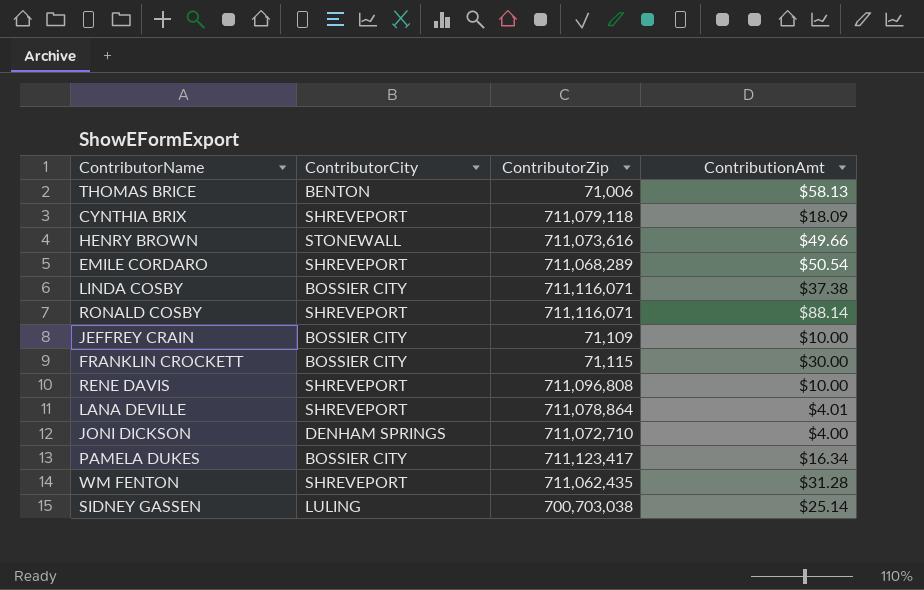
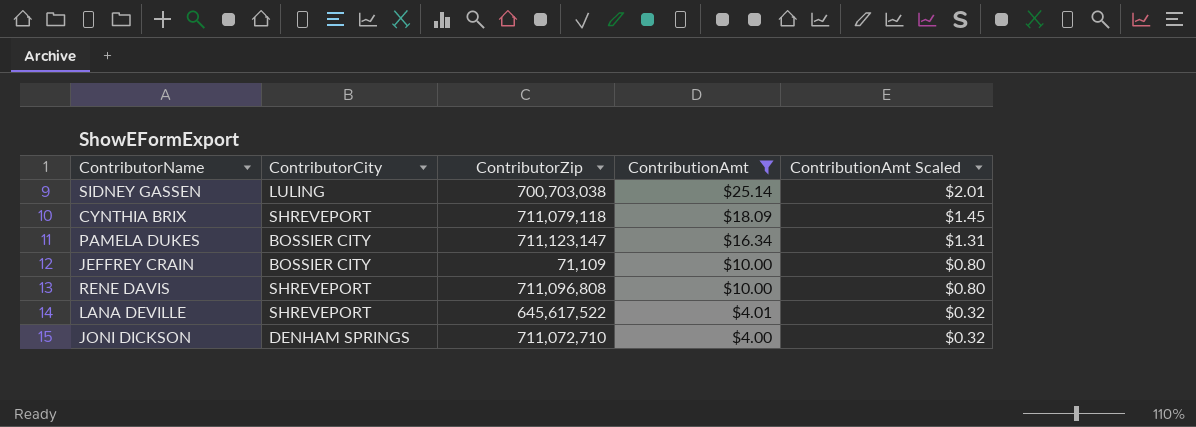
filter: none -> ContributionAmt <= $25.14
row order: none -> ContributionAmt descending
column ContributionAmt Scaled | formula: none -> [ContributionAmt] * 0.08
PAMELA DUKES | ContributorZip: 711,123,417 -> 711,123,147
LANA DEVILLE | ContributorZip: 711,078,864 -> 645,617,522

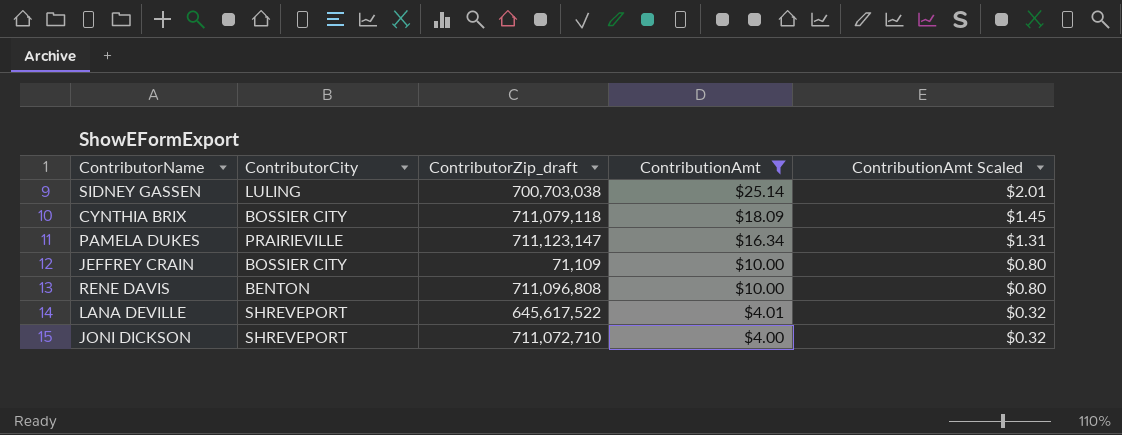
column name: ContributorZip -> ContributorZip_draft
CYNTHIA BRIX | ContributorCity: SHREVEPORT -> BOSSIER CITY
PAMELA DUKES | ContributorCity: BOSSIER CITY -> PRAIRIEVILLE
RENE DAVIS | ContributorCity: SHREVEPORT -> BENTON
JONI DICKSON | ContributorCity: DENHAM SPRINGS -> SHREVEPORT

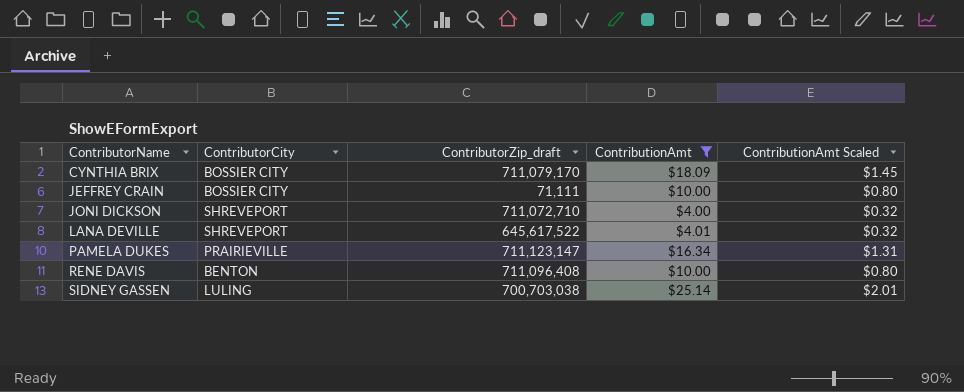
row order: ContributionAmt descending -> ContributorName ascending
CYNTHIA BRIX | ContributorZip_draft: 711,079,118 -> 711,079,170
JEFFREY CRAIN | ContributorZip_draft: 71,109 -> 71,111
RENE DAVIS | ContributorZip_draft: 711,096,808 -> 711,096,408

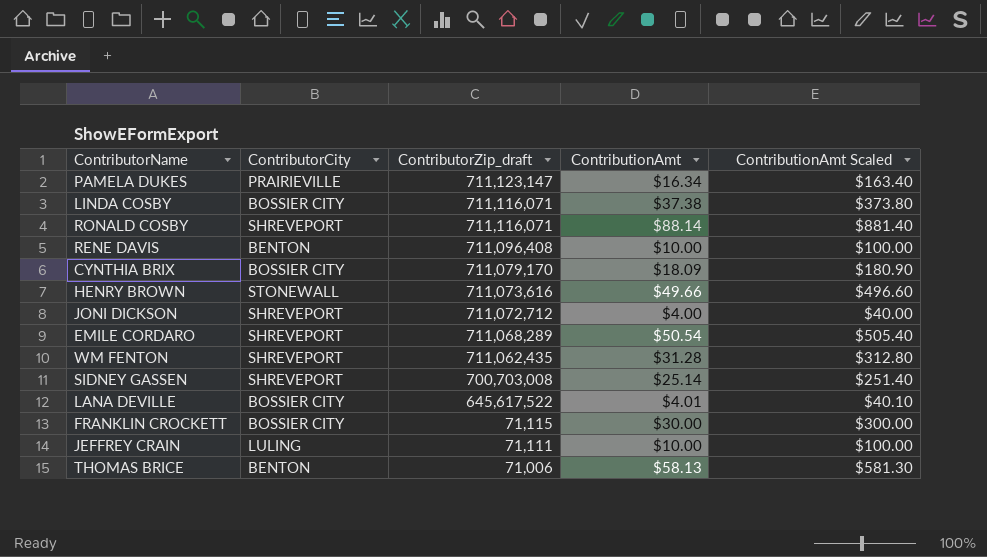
filter: ContributionAmt <= $25.14 -> none
row order: ContributorName ascending -> ContributorZip_draft descending
column ContributionAmt Scaled | formula: [ContributionAmt] * 0.08 -> [ContributionAmt] * 10
JONI DICKSON | ContributorZip_draft: 711,072,710 -> 711,072,712
SIDNEY GASSEN | ContributorCity: LULING -> SHREVEPORT
SIDNEY GASSEN | ContributorZip_draft: 700,703,038 -> 700,703,008
LANA DEVILLE | ContributorCity: SHREVEPORT -> BOSSIER CITY
JEFFREY CRAIN | ContributorCity: BOSSIER CITY -> LULING

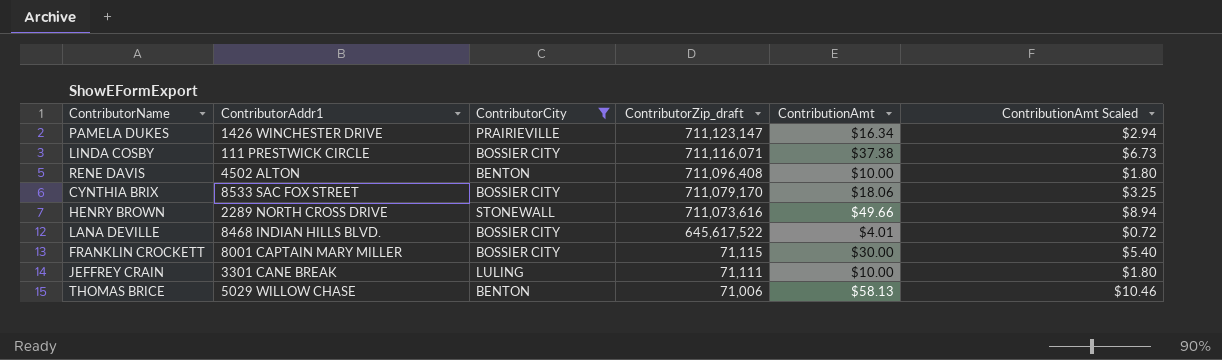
filter: none -> ContributorCity != SHREVEPORT
column ContributorAddr1 | position: none -> 2
column ContributionAmt Scaled | formula: [ContributionAmt] * 10 -> [ContributionAmt] * 0.18
CYNTHIA BRIX | ContributionAmt: $18.09 -> $18.06

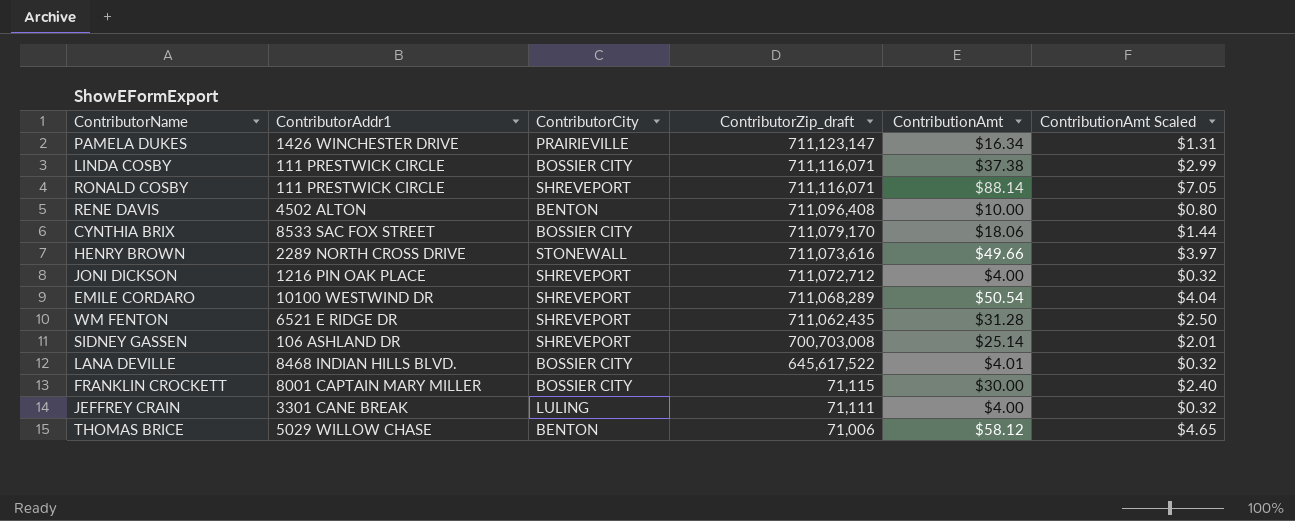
filter: ContributorCity != SHREVEPORT -> none
column ContributionAmt Scaled | formula: [ContributionAmt] * 0.18 -> [ContributionAmt] * 0.08
JEFFREY CRAIN | ContributionAmt: $10.00 -> $4.00
THOMAS BRICE | ContributionAmt: $58.13 -> $58.12

